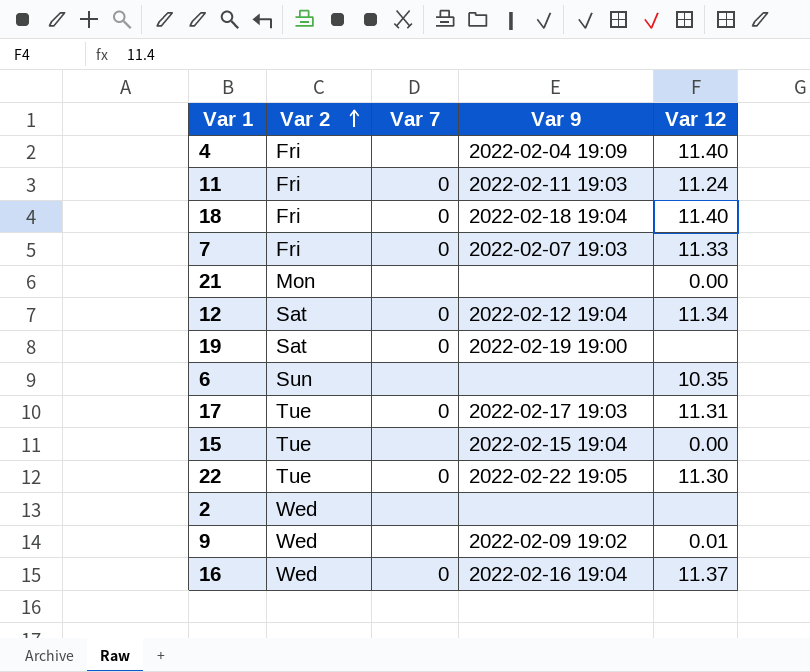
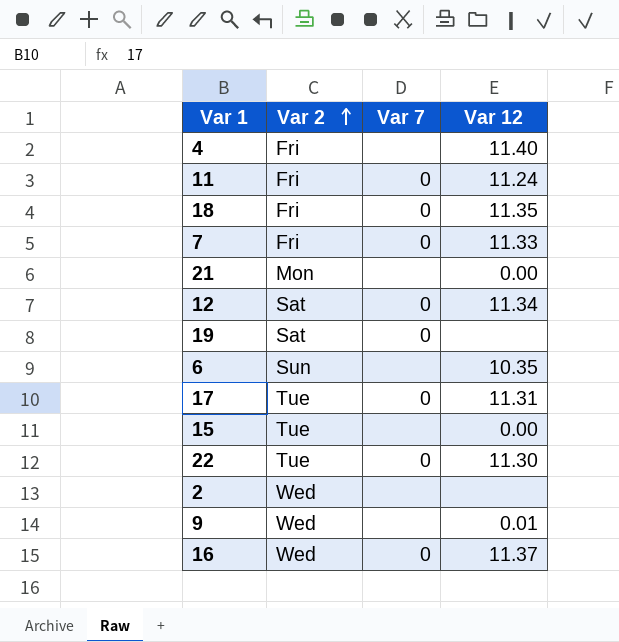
column Var 9 | position: 4 -> none
18 | Var 12: 11.40 -> 11.35

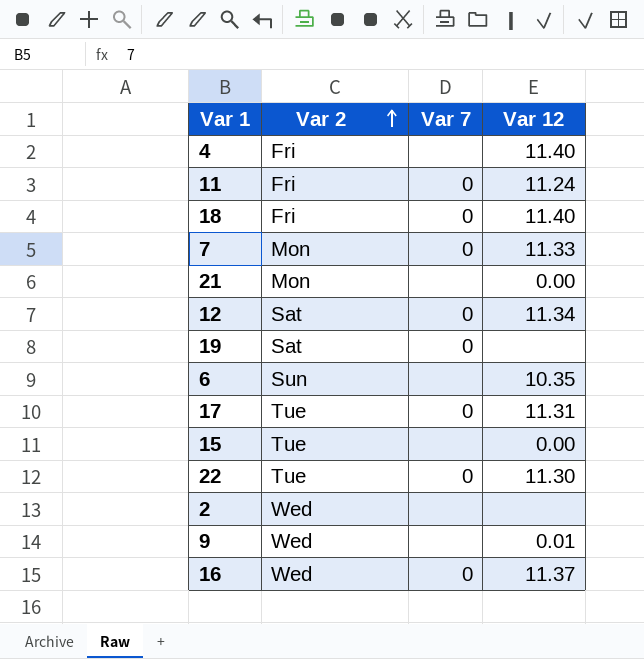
18 | Var 12: 11.35 -> 11.40
7 | Var 2: Fri -> Mon

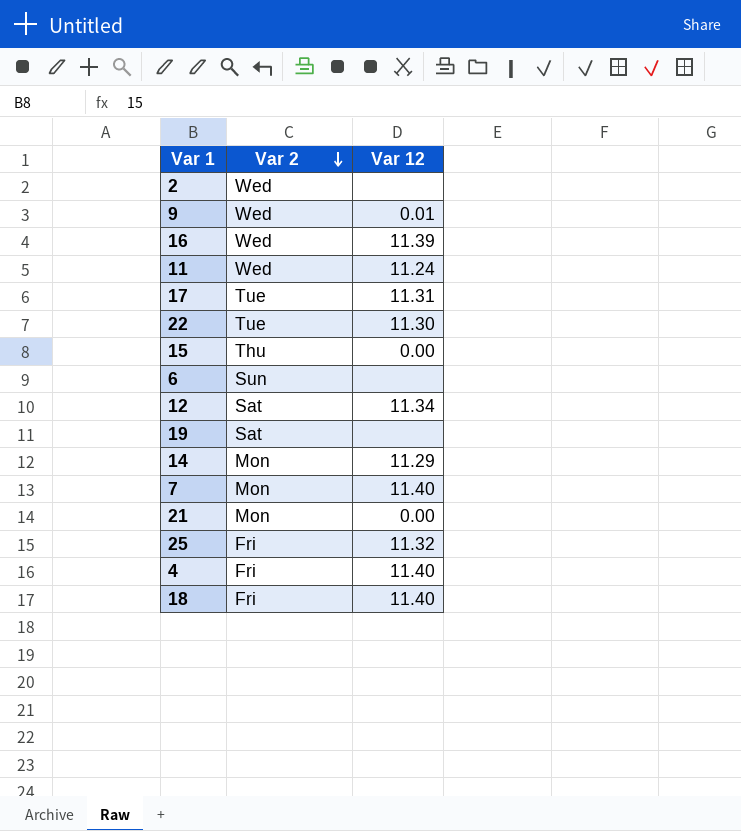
row order: Var 2 ascending -> Var 2 descending
column Var 7 | position: 3 -> none
16 | Var 12: 11.37 -> 11.39
11 | Var 2: Fri -> Wed
15 | Var 2: Tue -> Thu
6 | Var 12: 10.35 -> none
row 14: none -> Mon | 11.29
7 | Var 12: 11.33 -> 11.40
row 25: none -> Fri | 11.32

